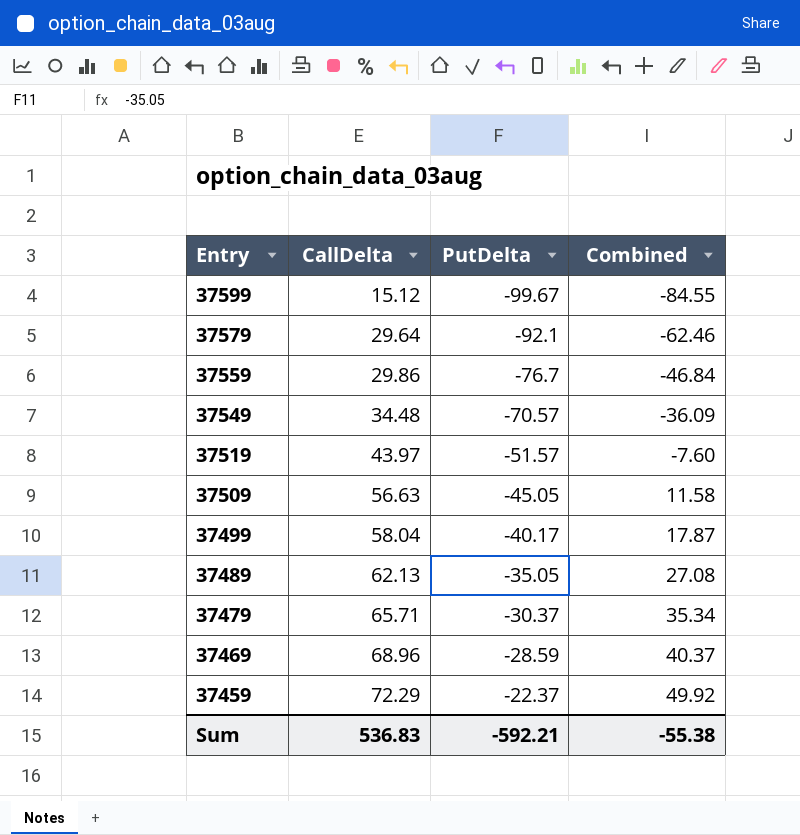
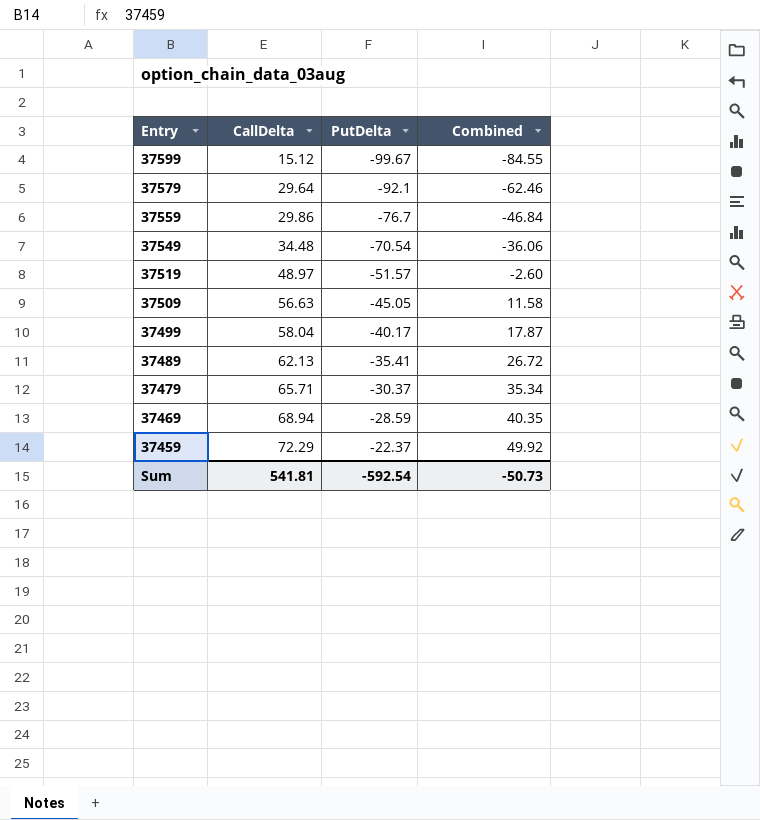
37549 | PutDelta: -70.57 -> -70.54
37549 | Combined: -36.09 -> -36.06
37519 | CallDelta: 43.97 -> 48.97
37519 | Combined: -7.60 -> -2.60
37489 | PutDelta: -35.05 -> -35.41
37489 | Combined: 27.08 -> 26.72
37469 | CallDelta: 68.96 -> 68.94
37469 | Combined: 40.37 -> 40.35
Sum | CallDelta: 536.83 -> 541.81
Sum | PutDelta: -592.21 -> -592.54
Sum | Combined: -55.38 -> -50.73

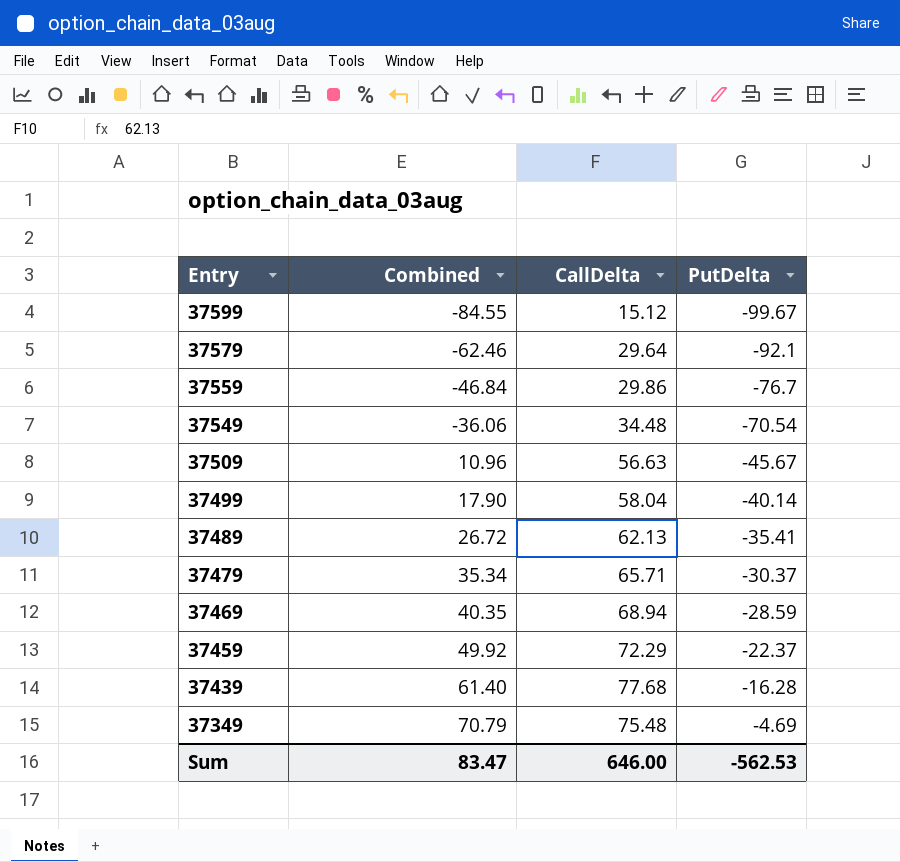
column Combined | position: 4 -> 2
row 37519: 48.97 | -51.57 | -2.60 -> none
37509 | Combined: 11.58 -> 10.96
37509 | PutDelta: -45.05 -> -45.67
37499 | Combined: 17.87 -> 17.90
37499 | PutDelta: -40.17 -> -40.14
row 37439: none -> 61.40 | 77.68 | -16.28
row 37349: none -> 70.79 | 75.48 | -4.69
Sum | Combined: -50.73 -> 83.47
Sum | CallDelta: 541.81 -> 646.00
Sum | PutDelta: -592.54 -> -562.53

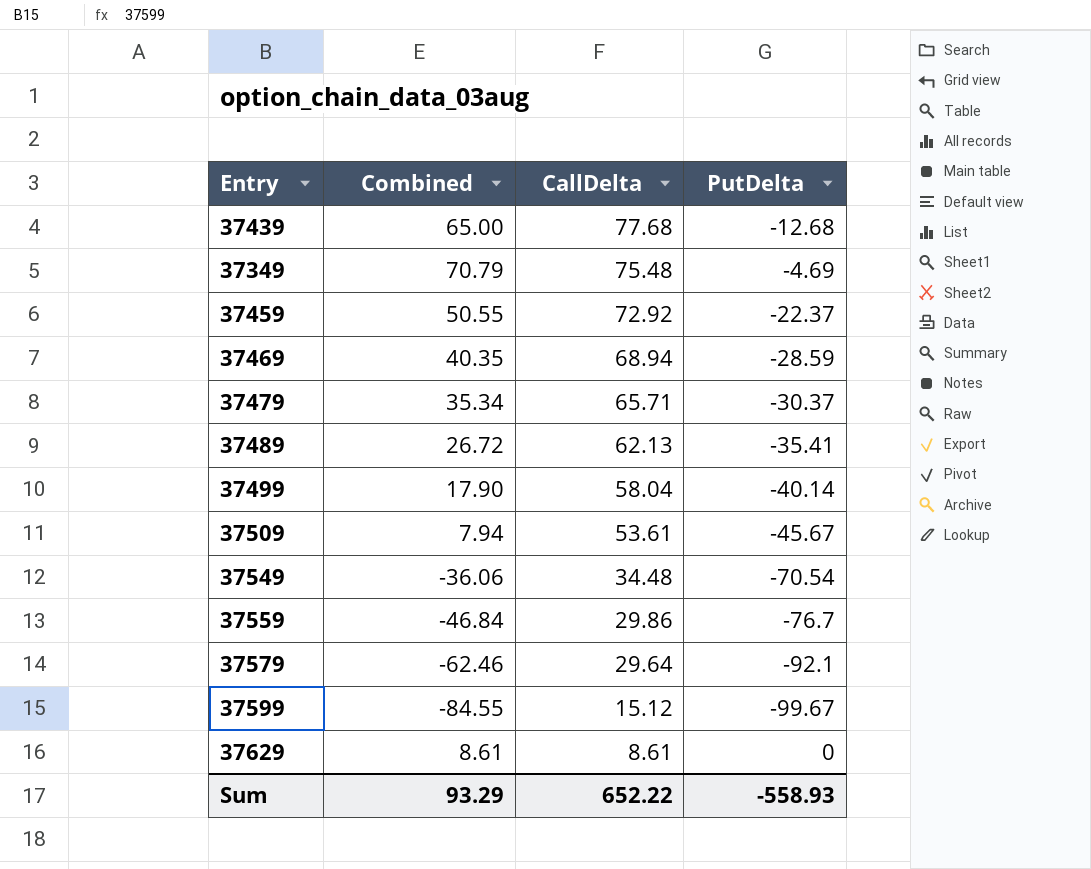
row order: Entry descending -> CallDelta descending
37439 | Combined: 61.40 -> 65.00
37439 | PutDelta: -16.28 -> -12.68
37459 | Combined: 49.92 -> 50.55
37459 | CallDelta: 72.29 -> 72.92
37509 | Combined: 10.96 -> 7.94
37509 | CallDelta: 56.63 -> 53.61
row 37629: none -> 8.61 | 8.61 | 0
Sum | Combined: 83.47 -> 93.29
Sum | CallDelta: 646.00 -> 652.22
Sum | PutDelta: -562.53 -> -558.93

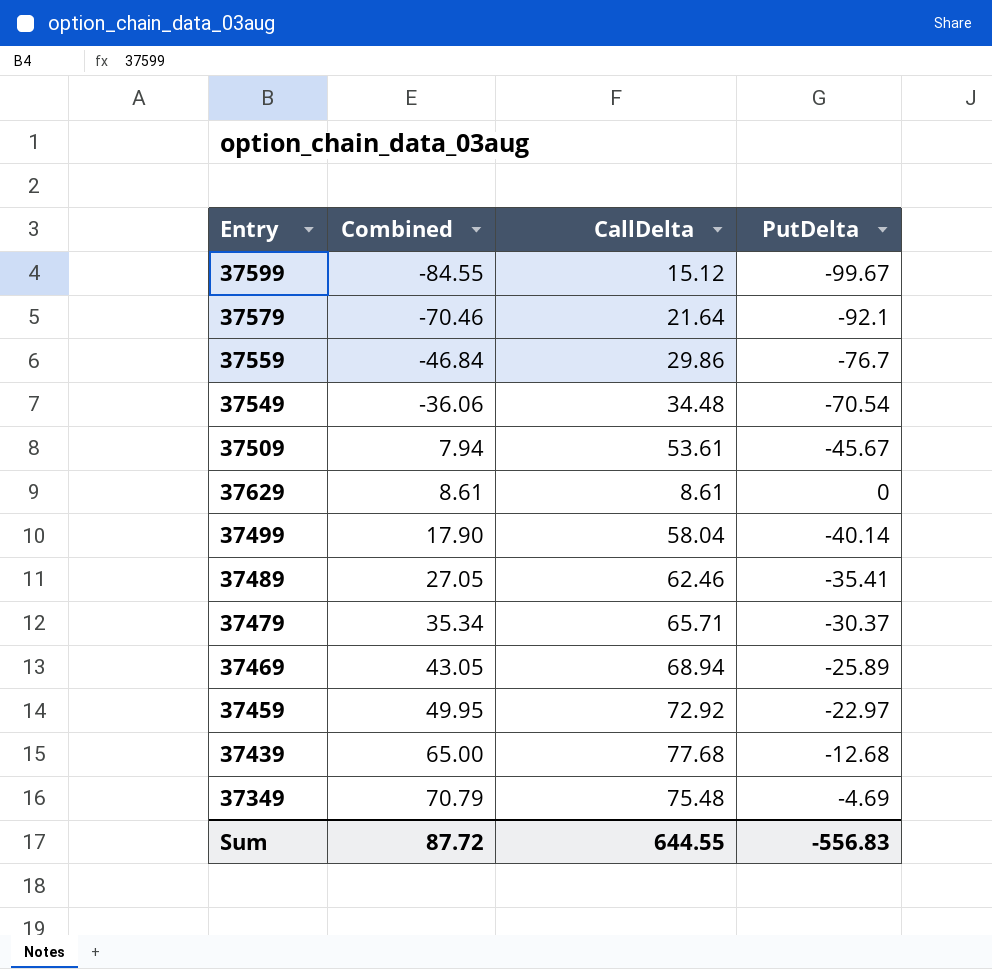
row order: CallDelta descending -> Combined ascending
37579 | Combined: -62.46 -> -70.46
37579 | CallDelta: 29.64 -> 21.64
37489 | Combined: 26.72 -> 27.05
37489 | CallDelta: 62.13 -> 62.46
37469 | Combined: 40.35 -> 43.05
37469 | PutDelta: -28.59 -> -25.89
37459 | Combined: 50.55 -> 49.95
37459 | PutDelta: -22.37 -> -22.97
Sum | Combined: 93.29 -> 87.72
Sum | CallDelta: 652.22 -> 644.55
Sum | PutDelta: -558.93 -> -556.83

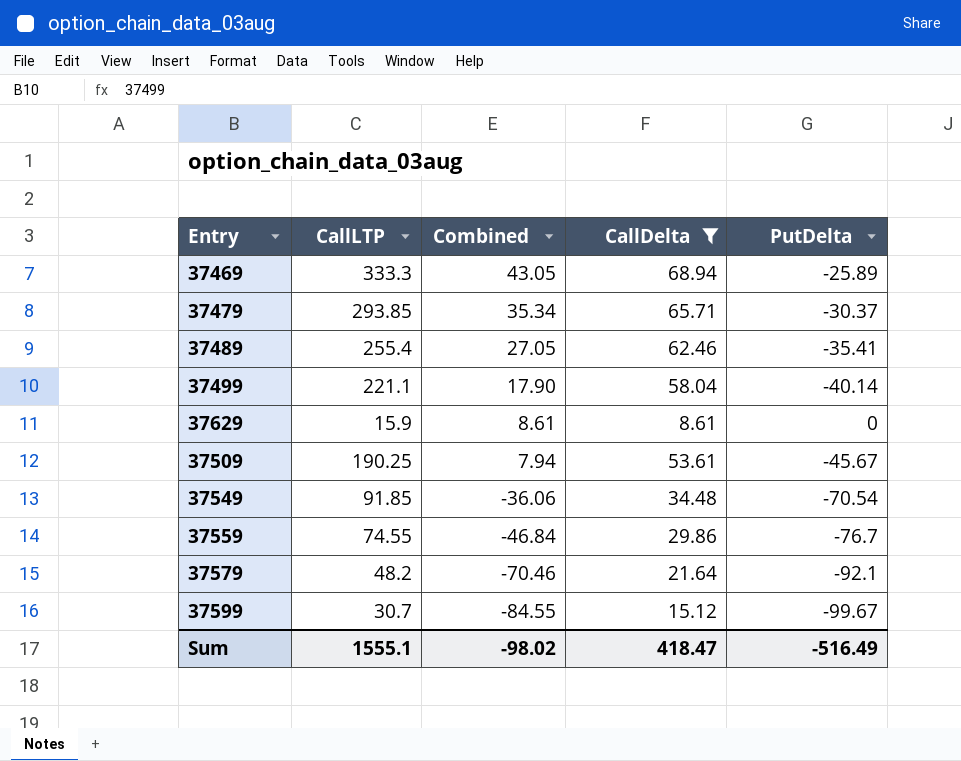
filter: none -> CallDelta <= 68.94
row order: Combined ascending -> Combined descending
column CallLTP | position: none -> 2
Sum | Combined: 87.72 -> -98.02
Sum | CallDelta: 644.55 -> 418.47
Sum | PutDelta: -556.83 -> -516.49

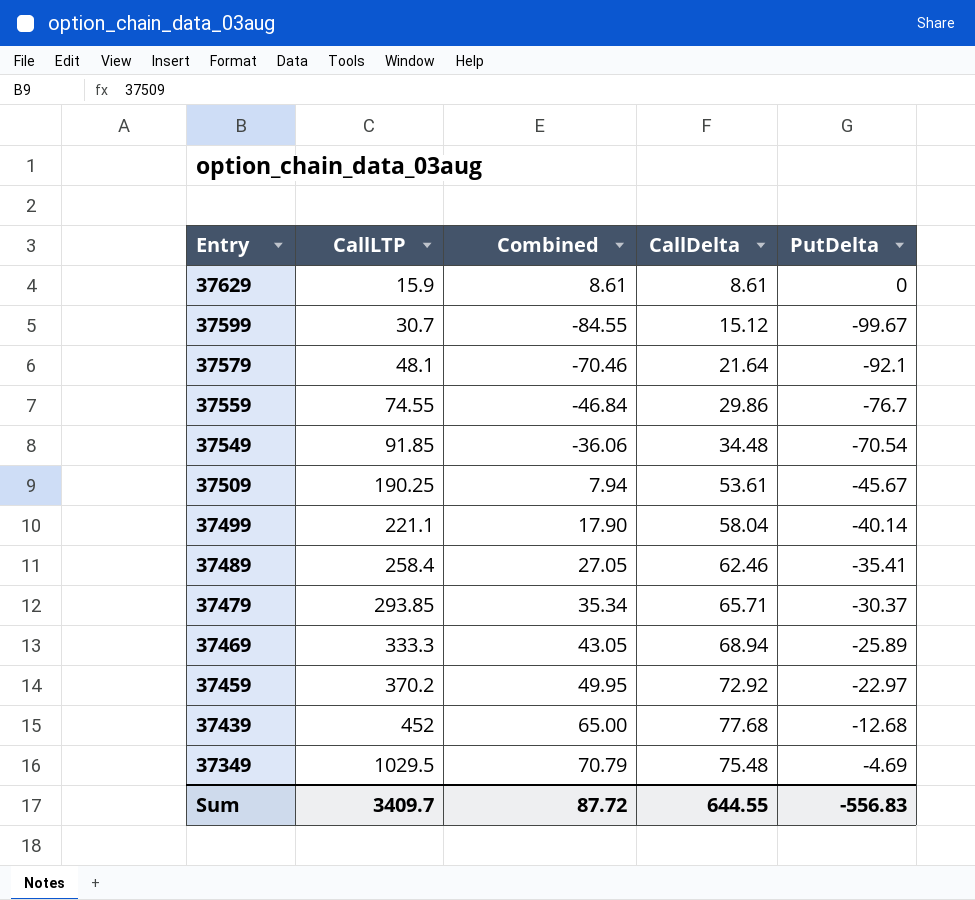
filter: CallDelta <= 68.94 -> none
row order: Combined descending -> Entry descending
37579 | CallLTP: 48.2 -> 48.1
37489 | CallLTP: 255.4 -> 258.4
Sum | CallLTP: 1555.1 -> 3409.7
Sum | Combined: -98.02 -> 87.72
Sum | CallDelta: 418.47 -> 644.55
Sum | PutDelta: -516.49 -> -556.83

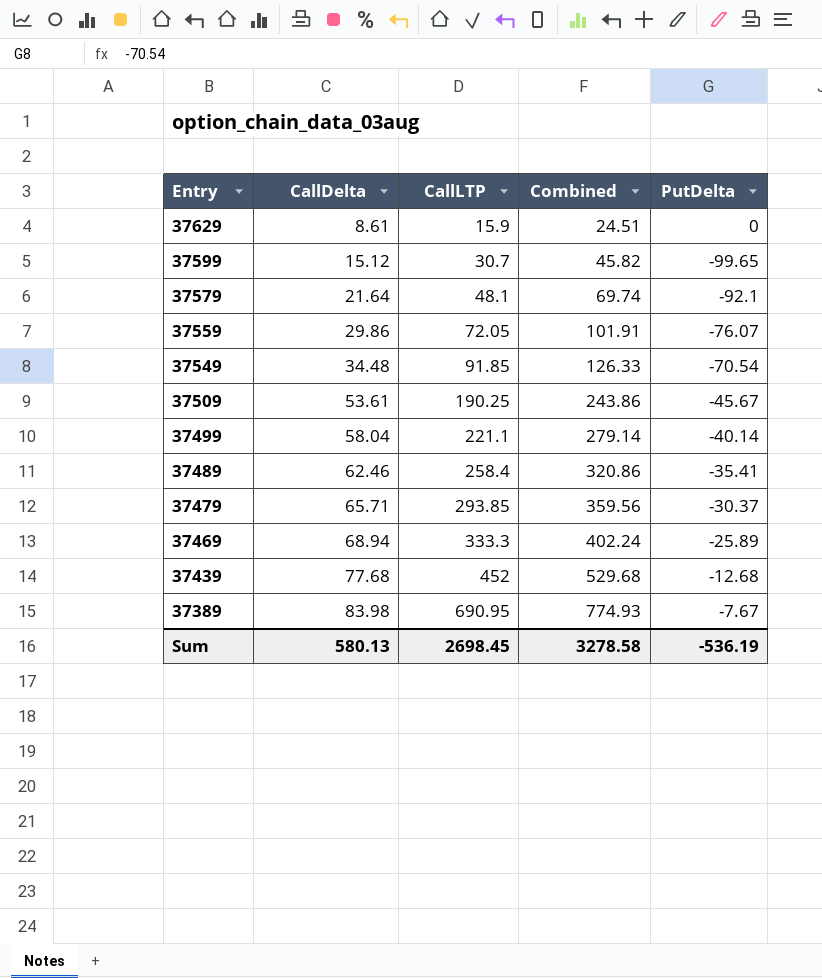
column CallDelta | position: 4 -> 2
column Combined | formula: [CallDelta] + [PutDelta] -> [CallDelta] + [CallLTP]
row 37459: 370.2 | 49.95 | 72.92 | -22.97 -> none
row 37349: 1029.5 | 70.79 | 75.48 | -4.69 -> none
37599 | PutDelta: -99.67 -> -99.65
37559 | CallLTP: 74.55 -> 72.05
37559 | PutDelta: -76.7 -> -76.07
row 37389: none -> 83.98 | 690.95 | 774.93 | -7.67
Sum | CallDelta: 644.55 -> 580.13
Sum | CallLTP: 3409.7 -> 2698.45
Sum | Combined: 87.72 -> 3278.58
Sum | PutDelta: -556.83 -> -536.19

